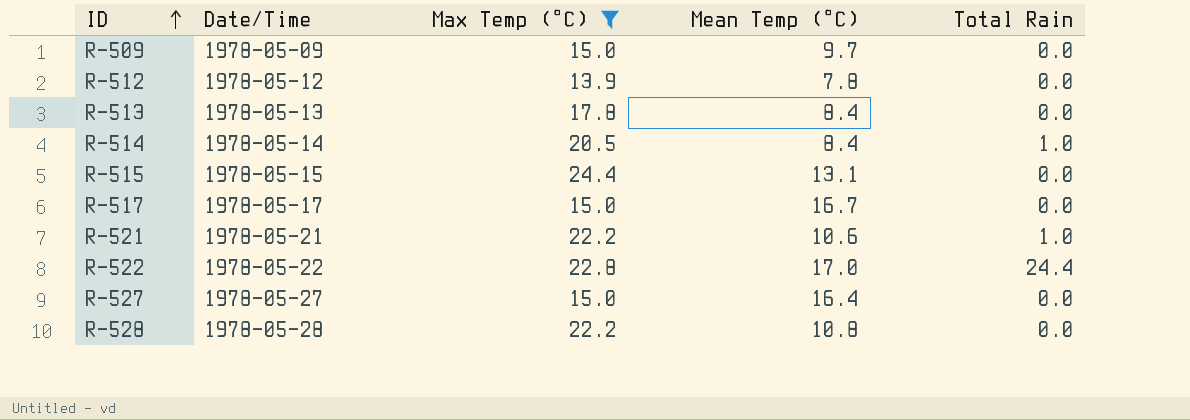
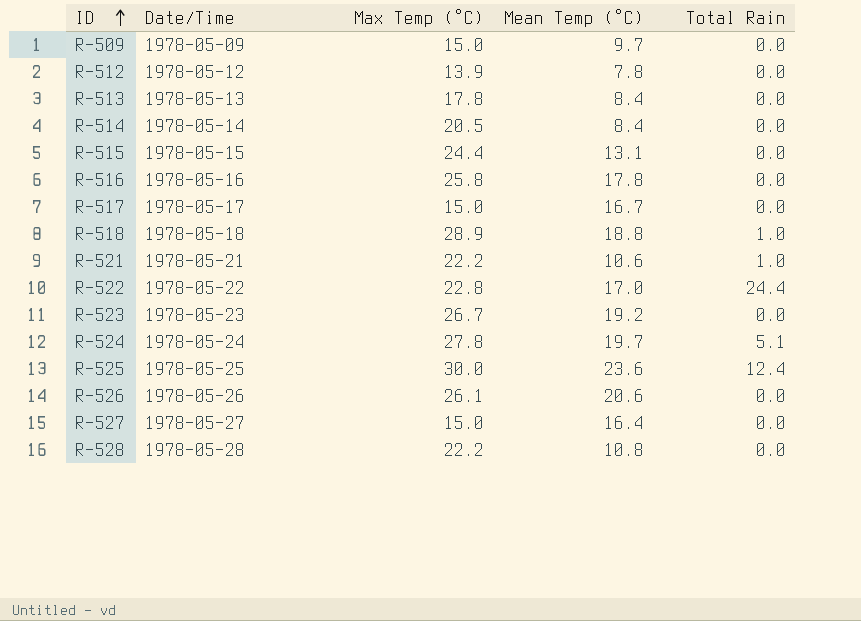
filter: Max Temp (°C) <= 24.4 -> none
R-514 | Total Rain: 1.0 -> 0.0

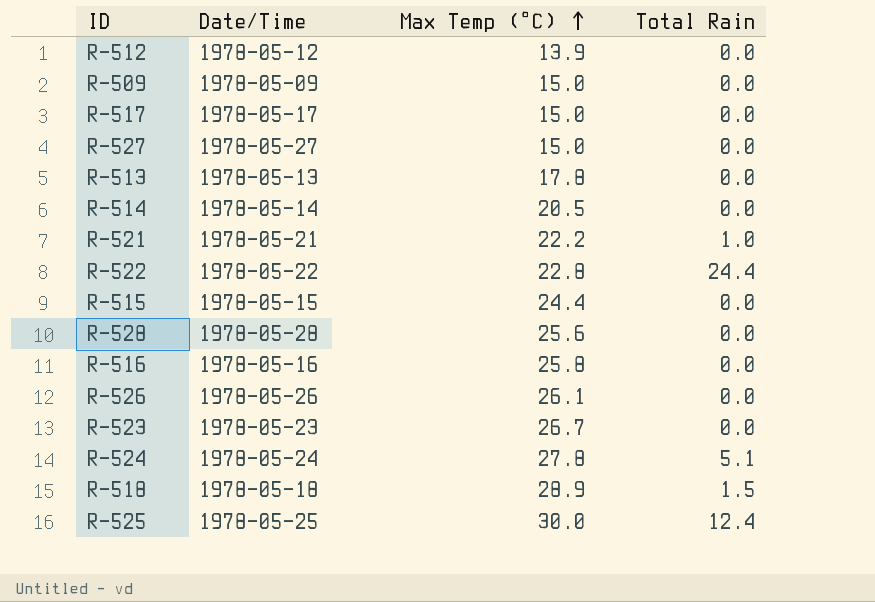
row order: ID ascending -> Max Temp (°C) ascending
column Mean Temp (°C) | position: 4 -> none
R-528 | Max Temp (°C): 22.2 -> 25.6
R-518 | Total Rain: 1.0 -> 1.5

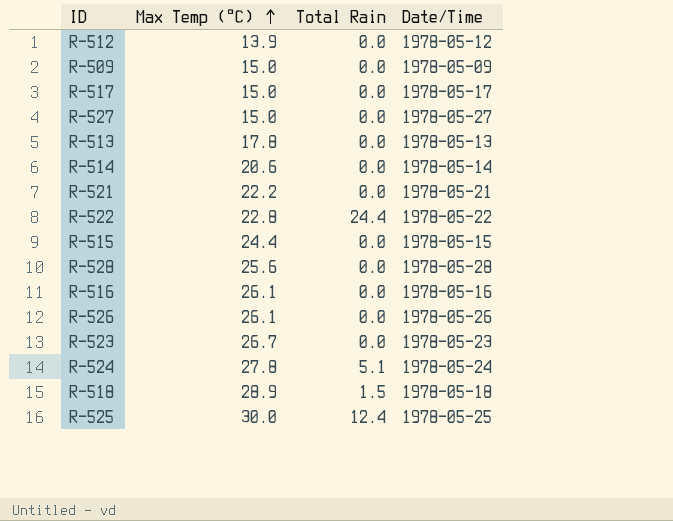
column Date/Time | position: 2 -> 4
R-514 | Max Temp (°C): 20.5 -> 20.6
R-521 | Total Rain: 1.0 -> 0.0
R-516 | Max Temp (°C): 25.8 -> 26.1

